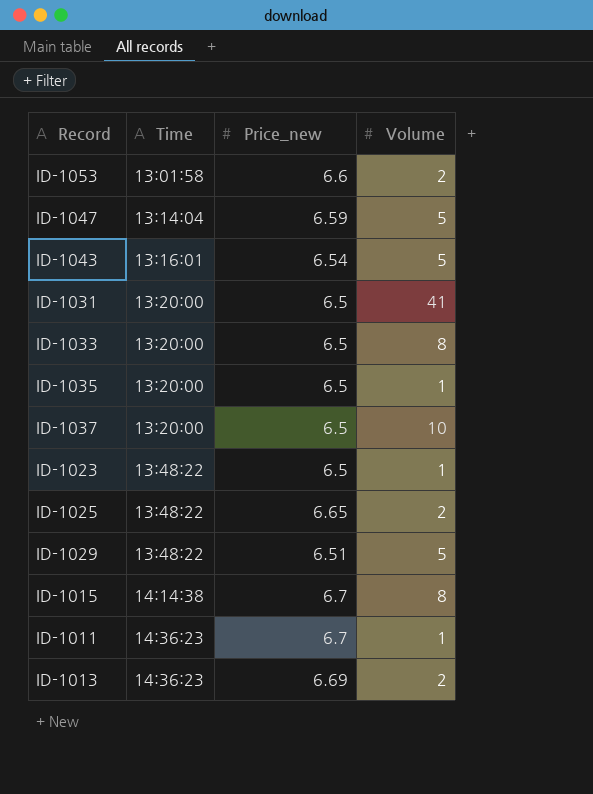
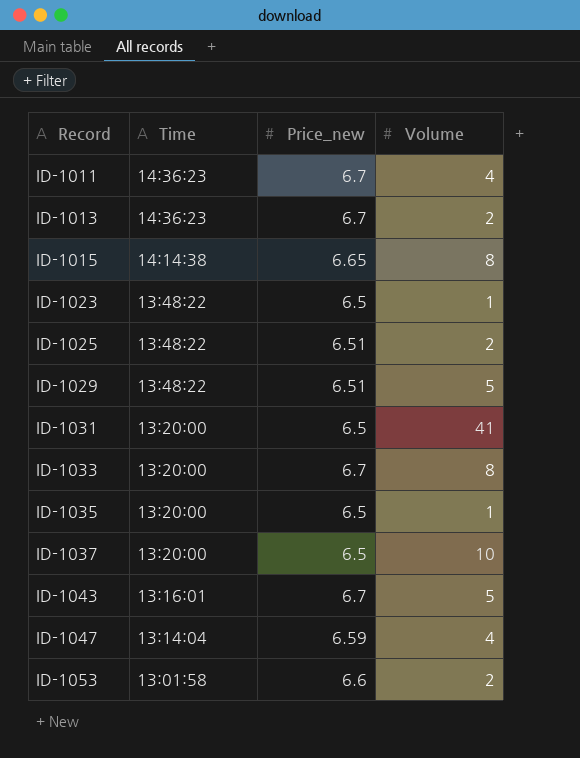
row order: Time ascending -> Record ascending
ID-1011 | Volume: 1 -> 4
ID-1013 | Price_new: 6.69 -> 6.7
ID-1015 | Price_new: 6.7 -> 6.65
ID-1025 | Price_new: 6.65 -> 6.51
ID-1033 | Price_new: 6.5 -> 6.7
ID-1043 | Price_new: 6.54 -> 6.7
ID-1047 | Volume: 5 -> 4

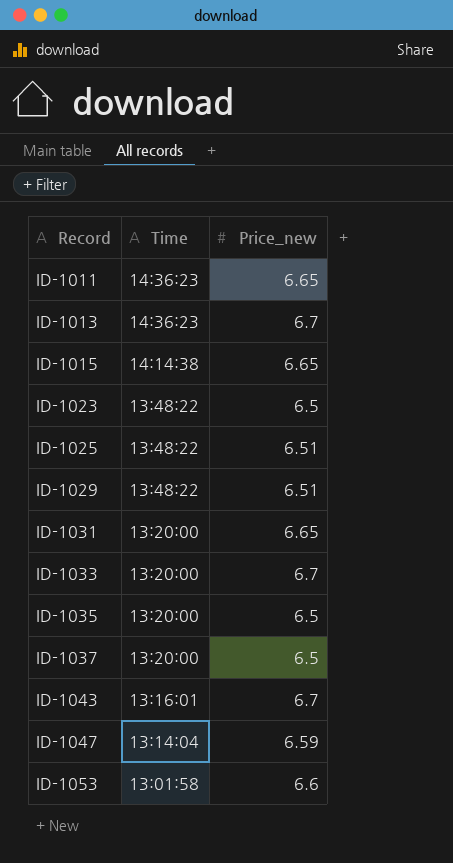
column Volume | position: 4 -> none
ID-1011 | Price_new: 6.7 -> 6.65
ID-1031 | Price_new: 6.5 -> 6.65

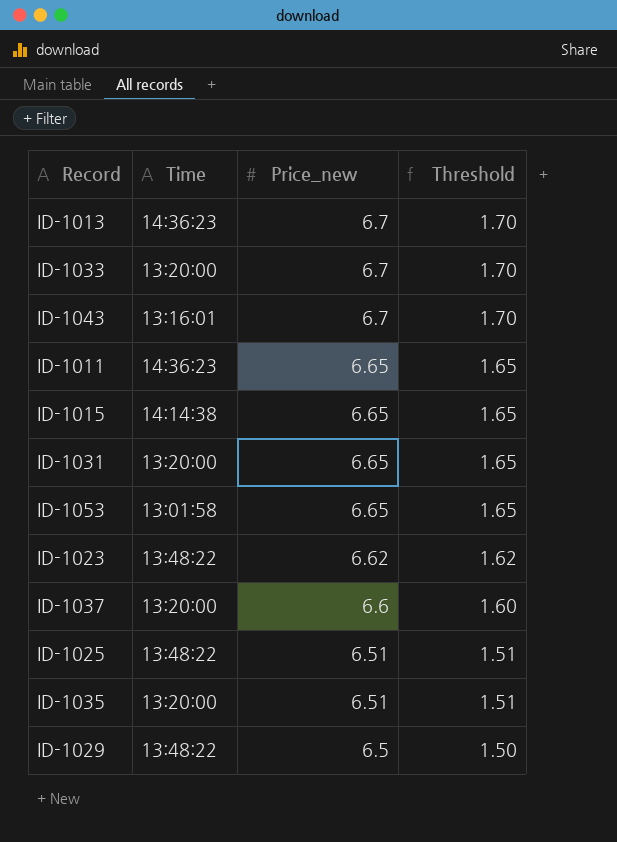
row order: Record ascending -> Price_new descending
column Threshold | formula: none -> [Price_new] - 5
row ID-1047: 13:14:04 | 6.59 -> none
ID-1053 | Price_new: 6.6 -> 6.65
ID-1023 | Price_new: 6.5 -> 6.62
ID-1037 | Price_new: 6.5 -> 6.6
ID-1035 | Price_new: 6.5 -> 6.51
ID-1029 | Price_new: 6.51 -> 6.5

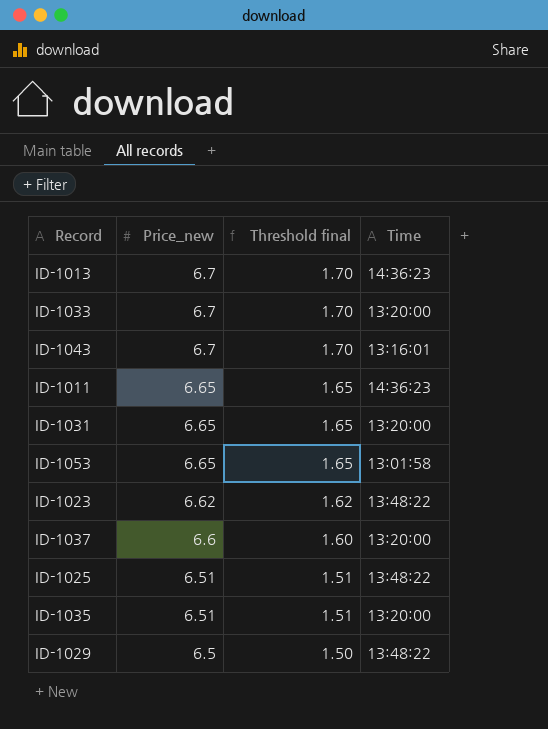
column name: Threshold -> Threshold final
column Time | position: 2 -> 4
row ID-1015: 14:14:38 | 6.65 | 1.65 -> none

